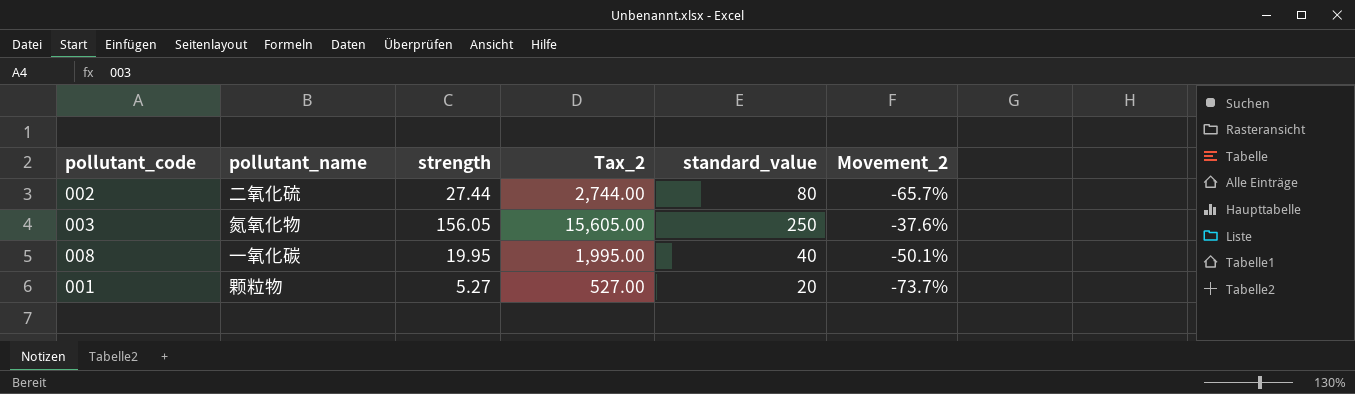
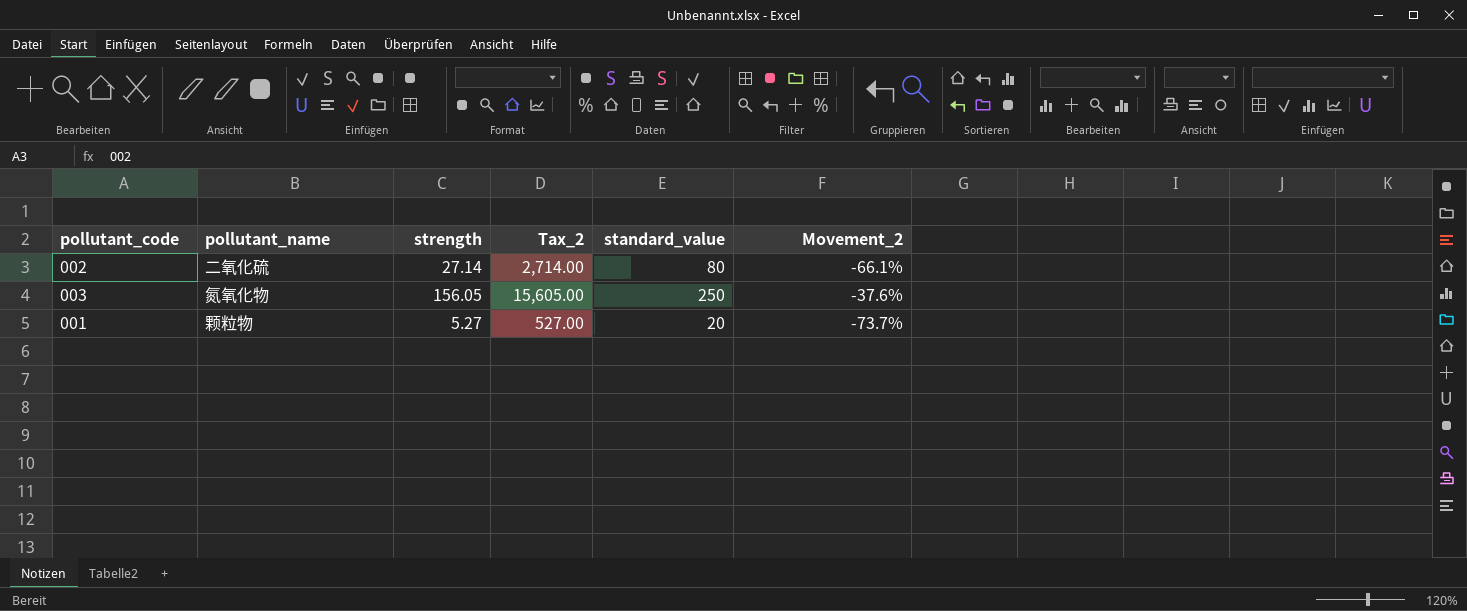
row 008: 一氧化碳 | 19.95 | 1,995.00 | 40 | -50.1% -> none
002 | strength: 27.44 -> 27.14
002 | Tax_2: 2,744.00 -> 2,714.00
002 | Movement_2: -65.7% -> -66.1%

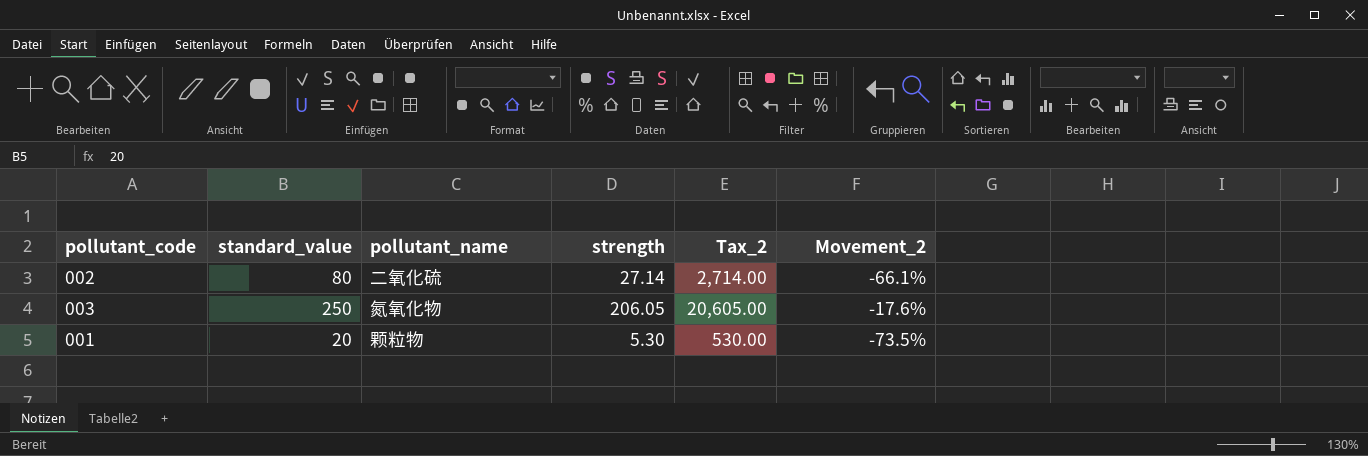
column standard_value | position: 5 -> 2
003 | strength: 156.05 -> 206.05
003 | Tax_2: 15,605.00 -> 20,605.00
003 | Movement_2: -37.6% -> -17.6%
001 | strength: 5.27 -> 5.30
001 | Tax_2: 527.00 -> 530.00
001 | Movement_2: -73.7% -> -73.5%

